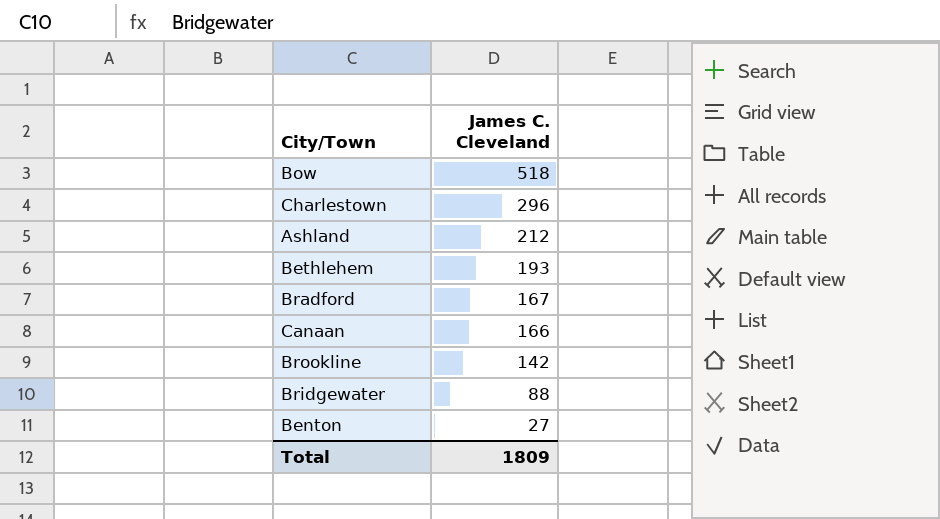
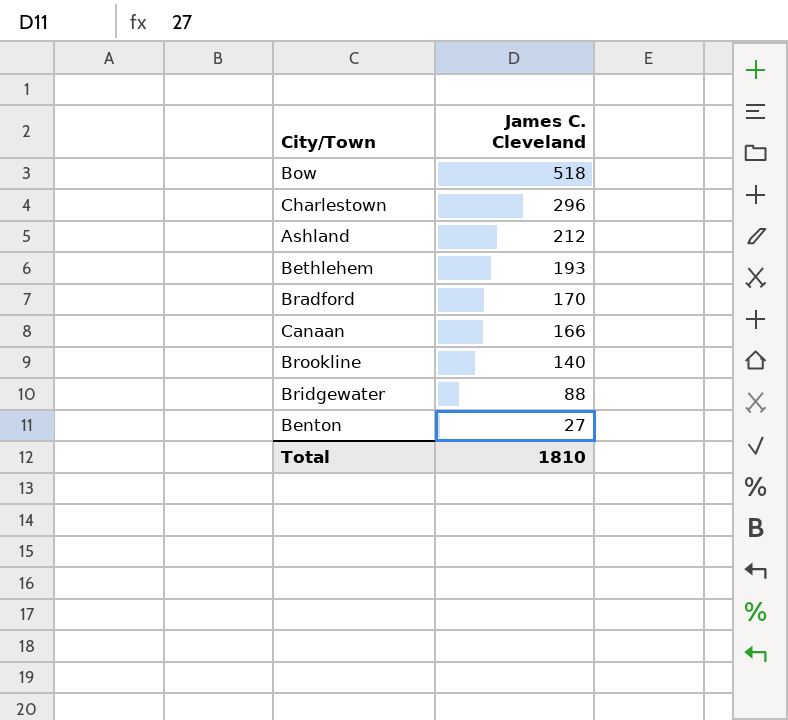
Bradford | James C. Cleveland: 167 -> 170
Brookline | James C. Cleveland: 142 -> 140
Total | James C. Cleveland: 1809 -> 1810

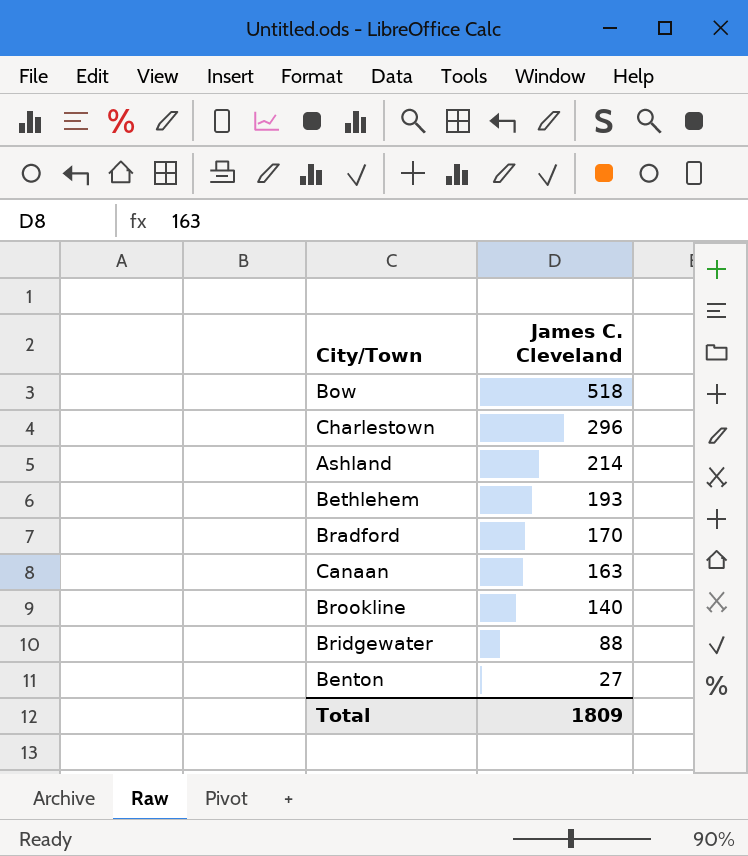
Ashland | James C. Cleveland: 212 -> 214
Canaan | James C. Cleveland: 166 -> 163
Total | James C. Cleveland: 1810 -> 1809

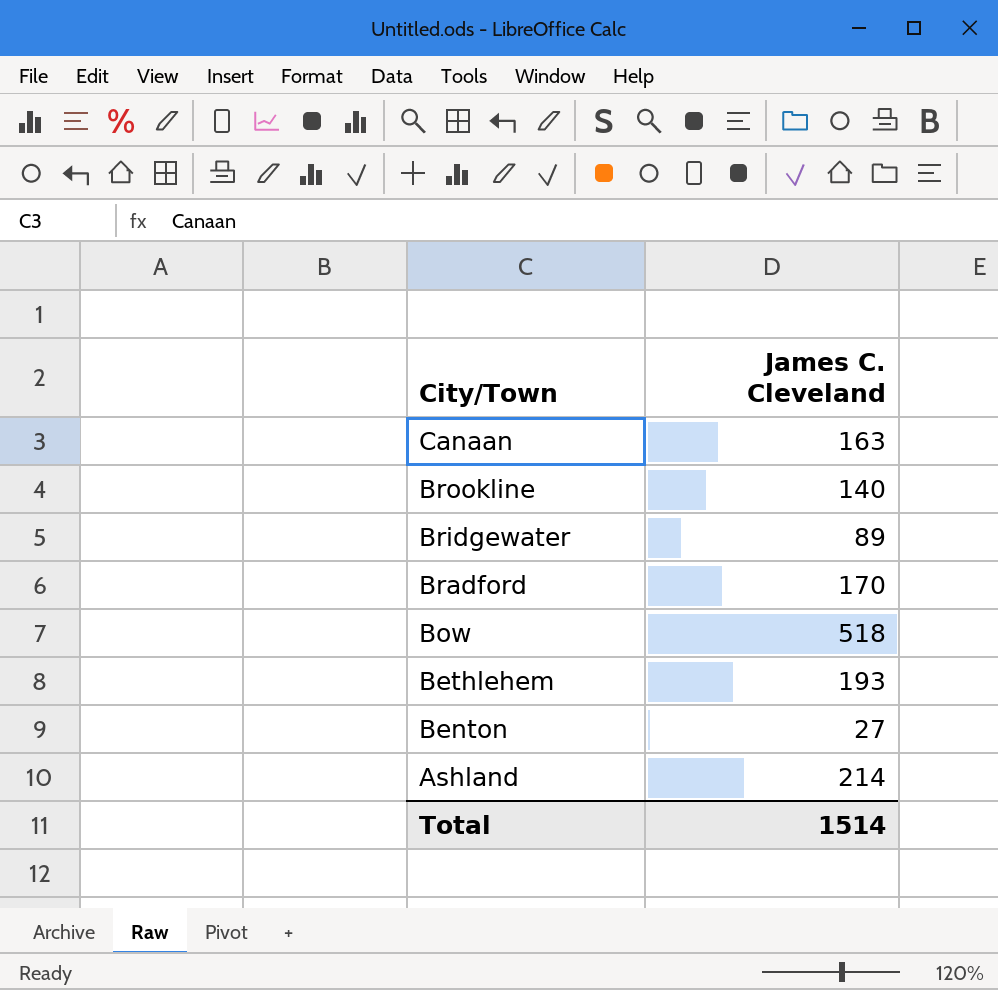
row order: James C. Cleveland descending -> City/Town descending
row Charlestown: 296 -> none
Bridgewater | James C. Cleveland: 88 -> 89
Total | James C. Cleveland: 1809 -> 1514

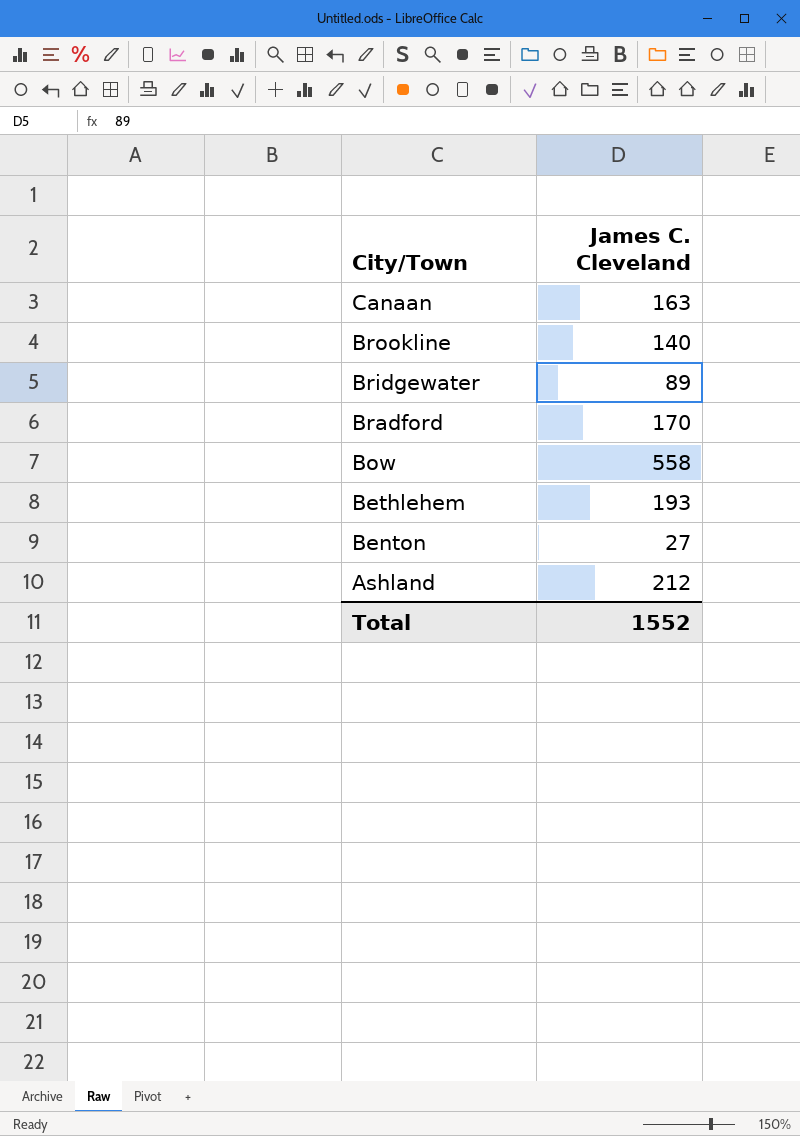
Bow | James C. Cleveland: 518 -> 558
Ashland | James C. Cleveland: 214 -> 212
Total | James C. Cleveland: 1514 -> 1552

